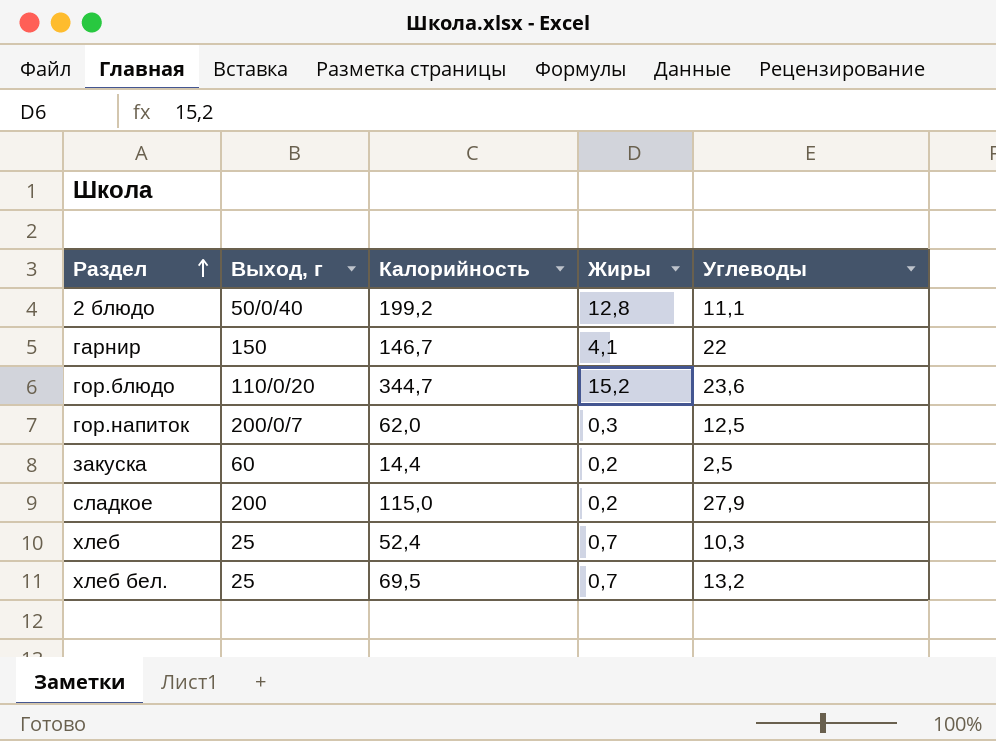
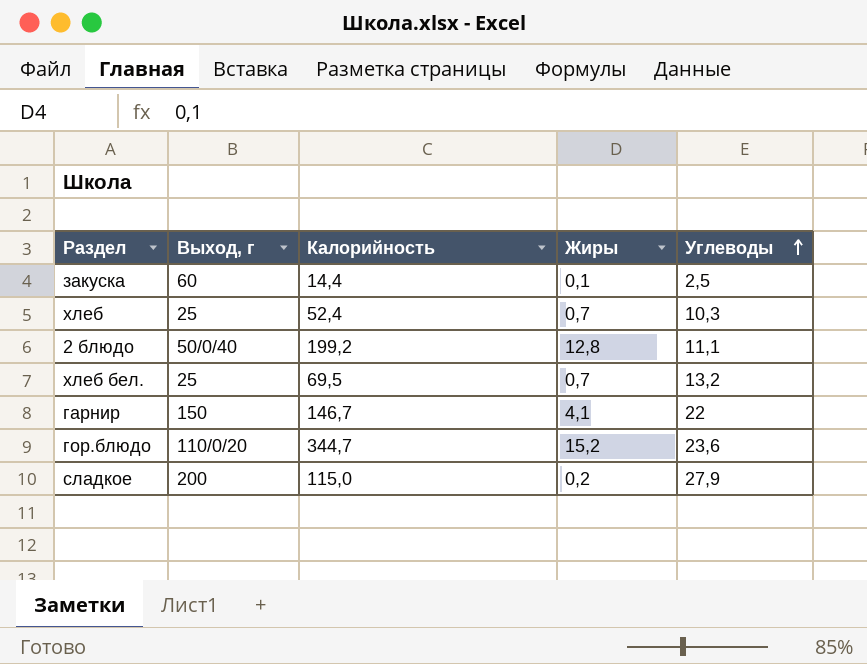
row order: Раздел ascending -> Углеводы ascending
row гор.напиток: 200/0/7 | 62,0 | 0,3 | 12,5 -> none
закуска | Жиры: 0,2 -> 0,1

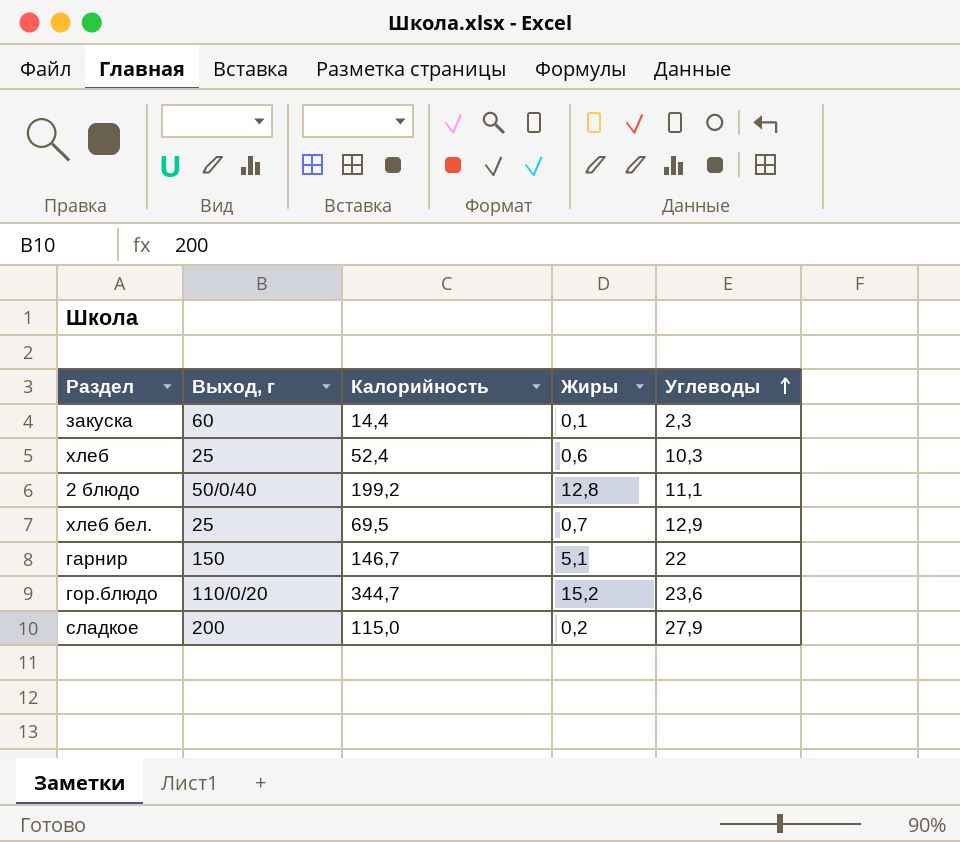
закуска | Углеводы: 2,5 -> 2,3
хлеб | Жиры: 0,7 -> 0,6
хлеб бел. | Углеводы: 13,2 -> 12,9
гарнир | Жиры: 4,1 -> 5,1

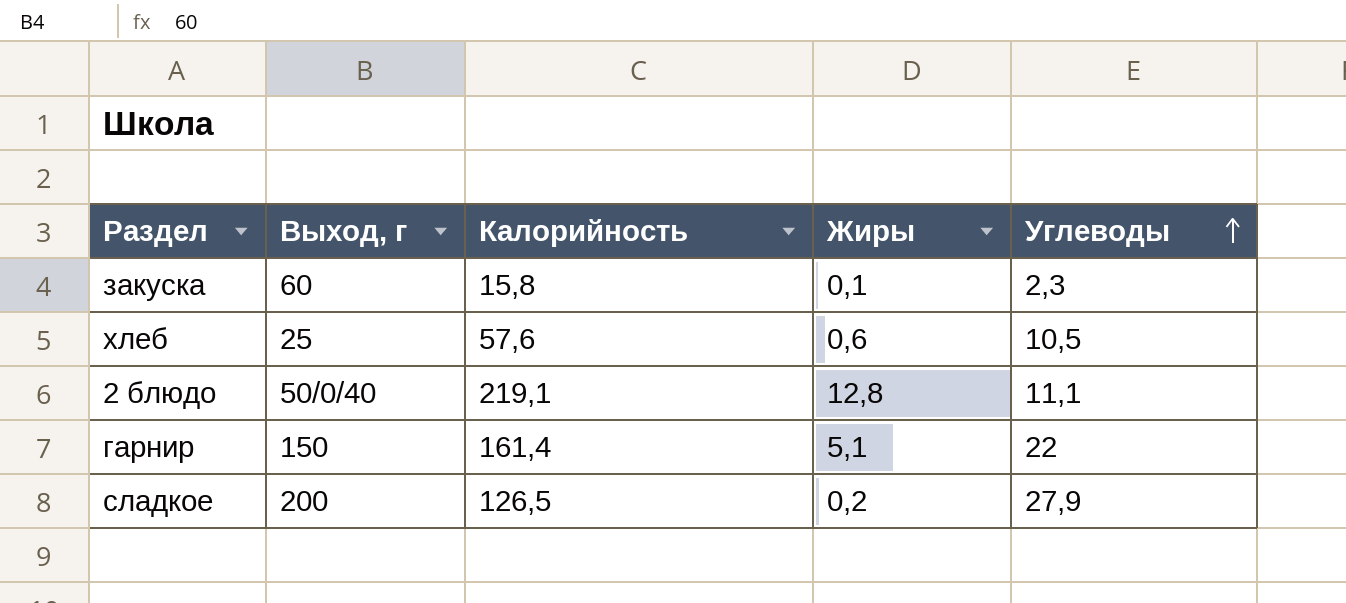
row хлеб бел.: 25 | 69,5 | 0,7 | 12,9 -> none
row гор.блюдо: 110/0/20 | 344,7 | 15,2 | 23,6 -> none
закуска | Калорийность: 14,4 -> 15,8
хлеб | Калорийность: 52,4 -> 57,6
хлеб | Углеводы: 10,3 -> 10,5
2 блюдо | Калорийность: 199,2 -> 219,1
гарнир | Калорийность: 146,7 -> 161,4
сладкое | Калорийность: 115,0 -> 126,5

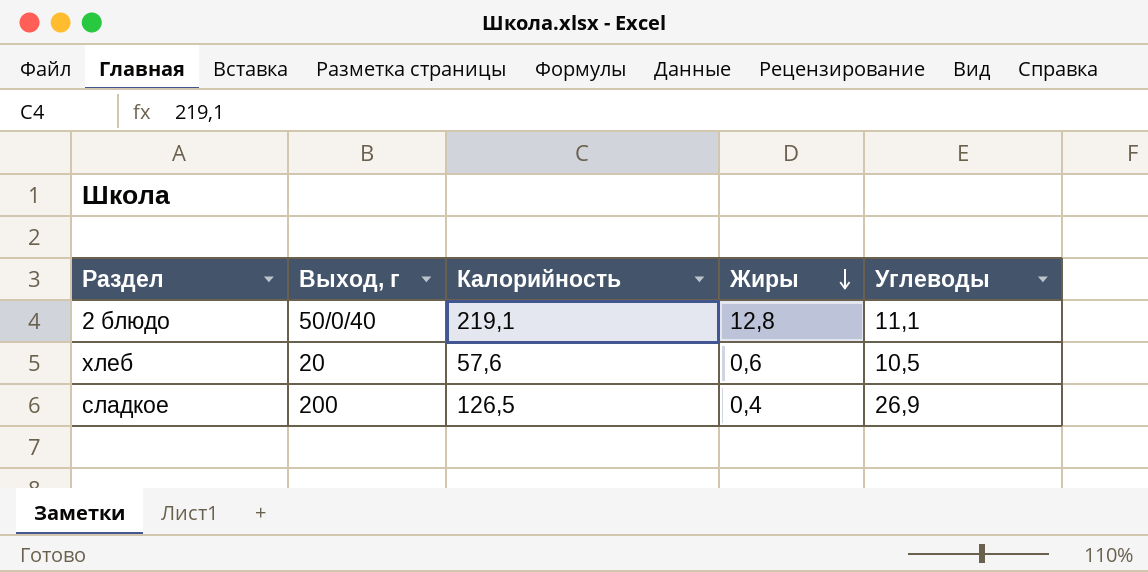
row order: Углеводы ascending -> Жиры descending
row закуска: 60 | 15,8 | 0,1 | 2,3 -> none
row гарнир: 150 | 161,4 | 5,1 | 22 -> none
хлеб | Выход, г: 25 -> 20
сладкое | Жиры: 0,2 -> 0,4
сладкое | Углеводы: 27,9 -> 26,9

